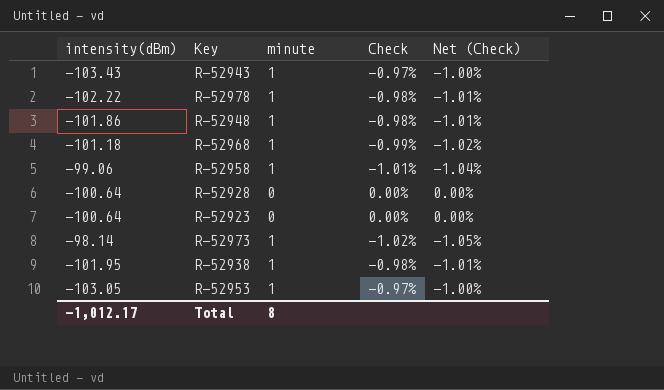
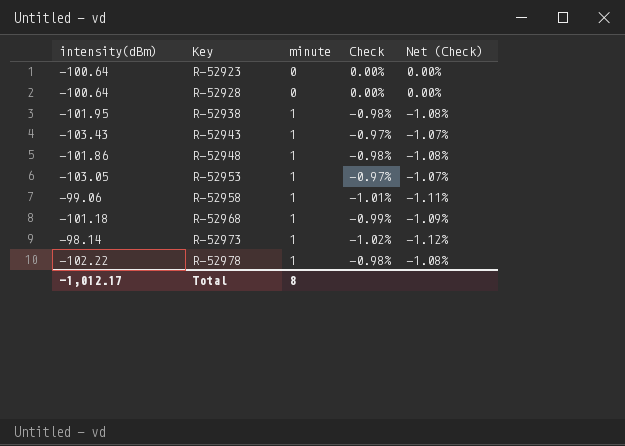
row order: none -> Key ascending
column Net (Check) | formula: [Check] * 1.03 -> [Check] * 1.1

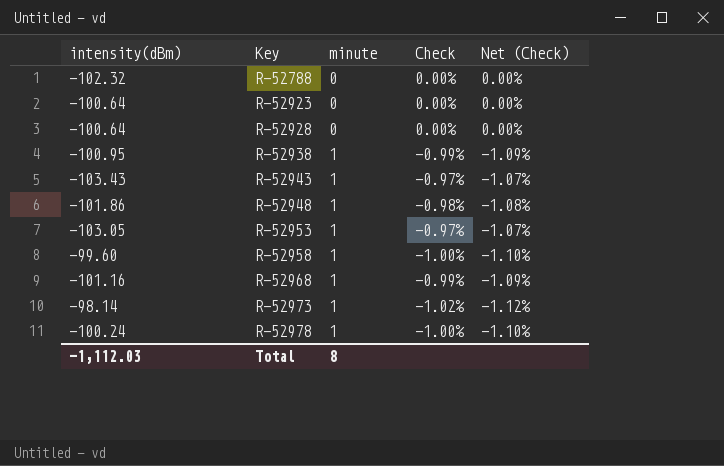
row R-52788: none -> -102.32 | 0 | 0.00% | 0.00%
R-52938 | intensity(dBm): -101.95 -> -100.95
R-52938 | Check: -0.98% -> -0.99%
R-52938 | Net (Check): -1.08% -> -1.09%
R-52958 | intensity(dBm): -99.06 -> -99.60
R-52958 | Check: -1.01% -> -1.00%
R-52958 | Net (Check): -1.11% -> -1.10%
R-52968 | intensity(dBm): -101.18 -> -101.16
R-52978 | intensity(dBm): -102.22 -> -100.24
R-52978 | Check: -0.98% -> -1.00%
R-52978 | Net (Check): -1.08% -> -1.10%
Total | intensity(dBm): -1,012.17 -> -1,112.03

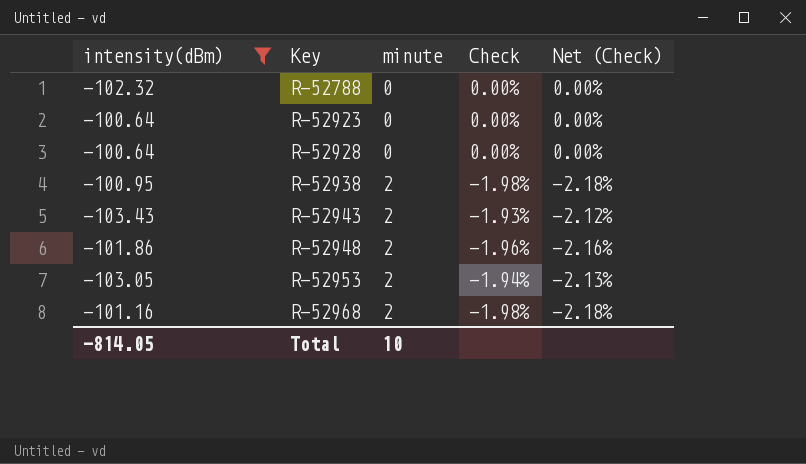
filter: none -> intensity(dBm) <= -100.64
R-52938 | minute: 1 -> 2
R-52938 | Check: -0.99% -> -1.98%
R-52938 | Net (Check): -1.09% -> -2.18%
R-52943 | minute: 1 -> 2
R-52943 | Check: -0.97% -> -1.93%
R-52943 | Net (Check): -1.07% -> -2.12%
R-52948 | minute: 1 -> 2
R-52948 | Check: -0.98% -> -1.96%
R-52948 | Net (Check): -1.08% -> -2.16%
R-52953 | minute: 1 -> 2
R-52953 | Check: -0.97% -> -1.94%
R-52953 | Net (Check): -1.07% -> -2.13%
R-52968 | minute: 1 -> 2
R-52968 | Check: -0.99% -> -1.98%
R-52968 | Net (Check): -1.09% -> -2.18%
Total | intensity(dBm): -1,112.03 -> -814.05
Total | minute: 8 -> 10

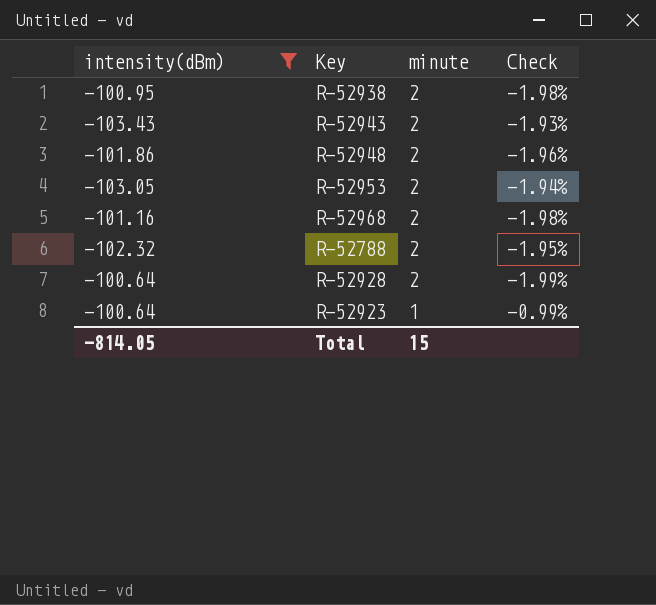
row order: Key ascending -> minute descending
column Net (Check) | formula: [Check] * 1.1 -> none
R-52788 | minute: 0 -> 2
R-52788 | Check: 0.00% -> -1.95%
R-52928 | minute: 0 -> 2
R-52928 | Check: 0.00% -> -1.99%
R-52923 | minute: 0 -> 1
R-52923 | Check: 0.00% -> -0.99%
Total | minute: 10 -> 15

